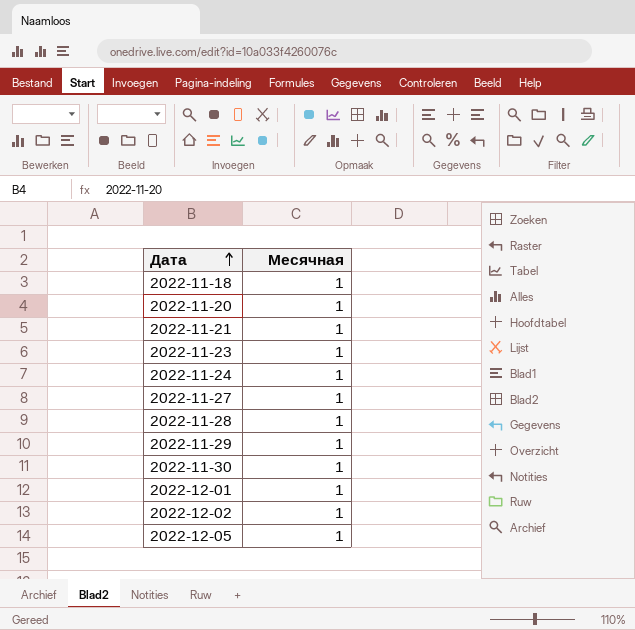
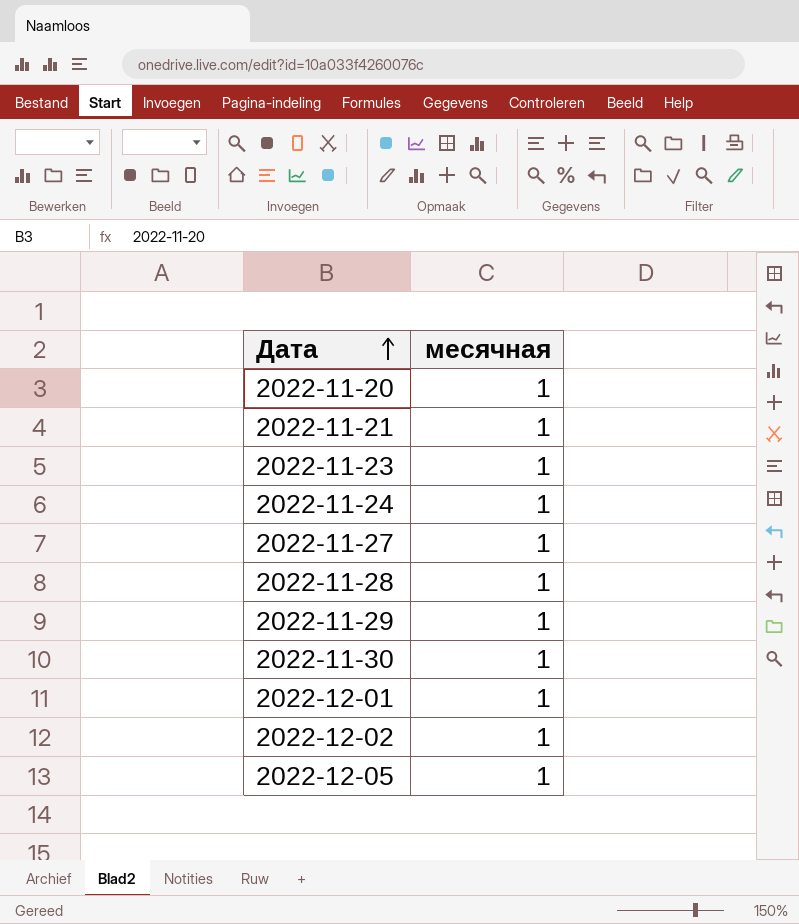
column name: Месячная -> месячная
row 2022-11-18: 1 -> none

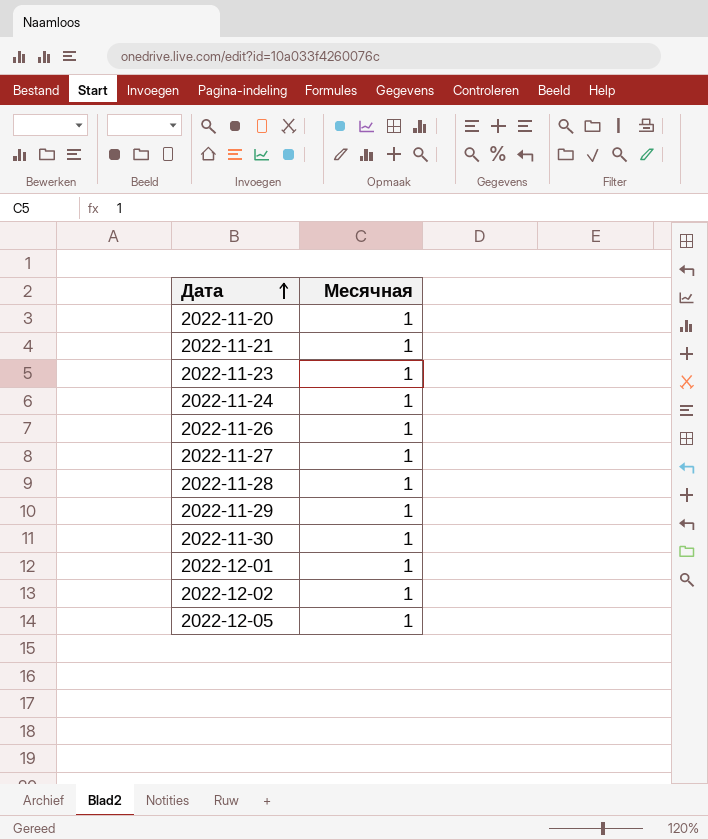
column name: месячная -> Месячная
row 2022-11-26: none -> 1

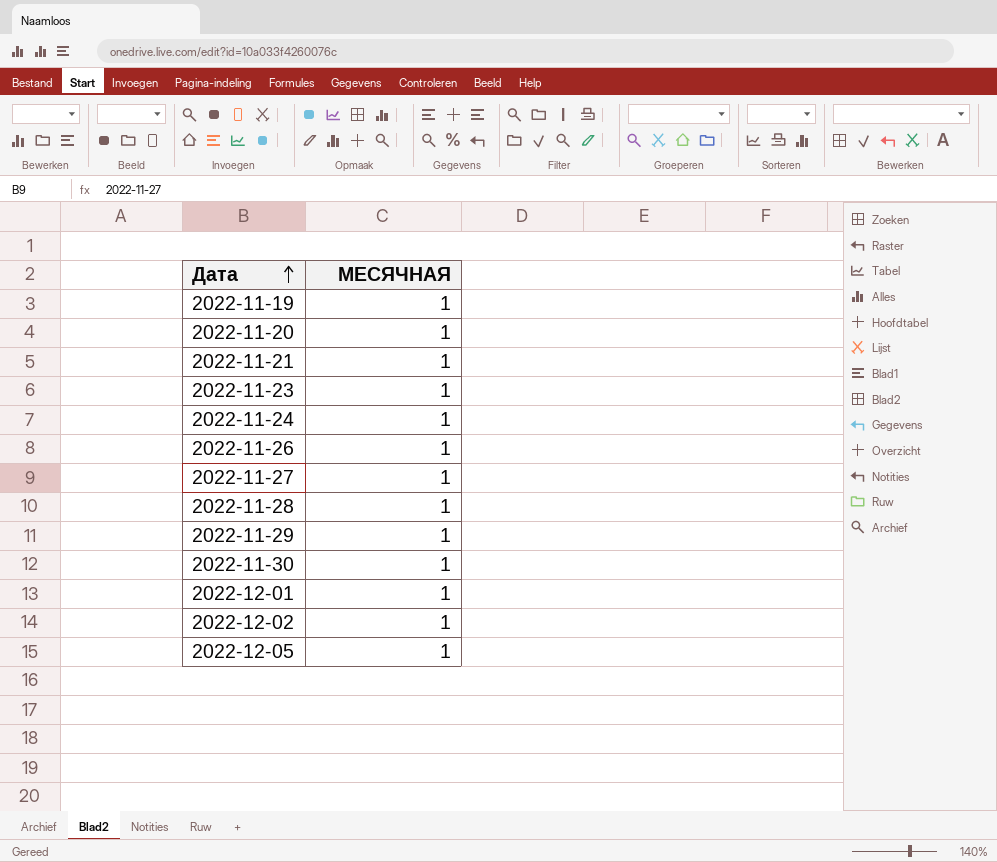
column name: Месячная -> МЕСЯЧНАЯ
row 2022-11-19: none -> 1

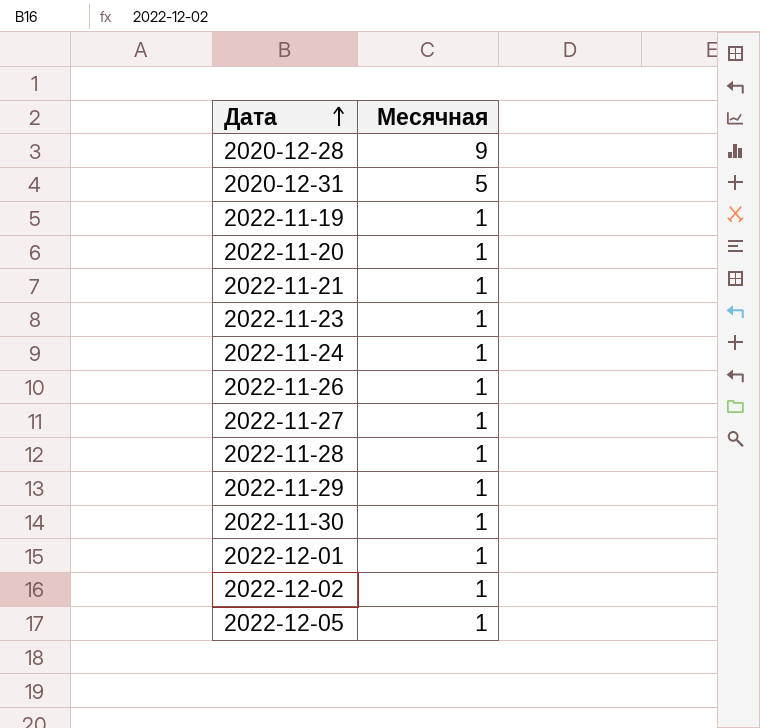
column name: МЕСЯЧНАЯ -> Месячная
row 2020-12-28: none -> 9
row 2020-12-31: none -> 5

